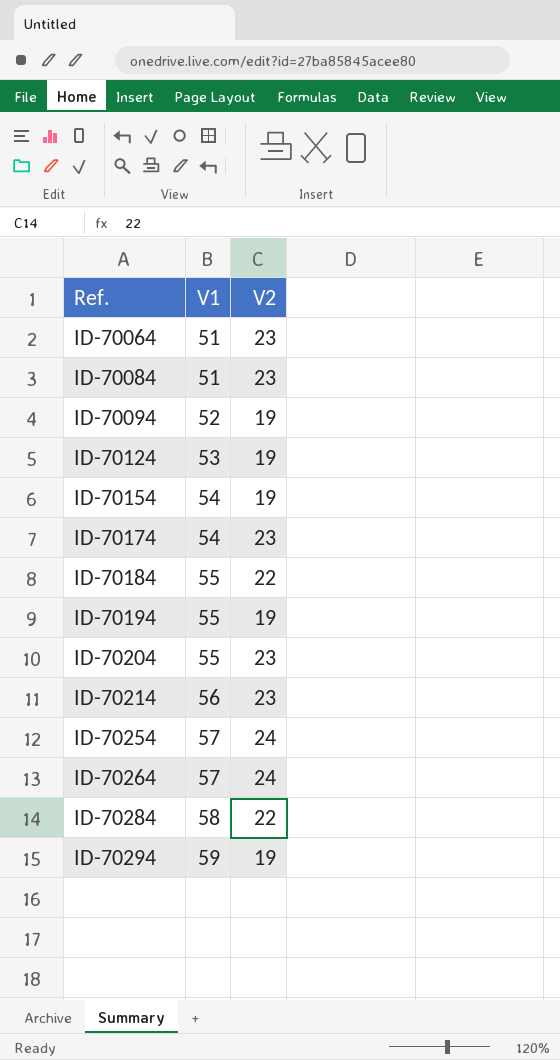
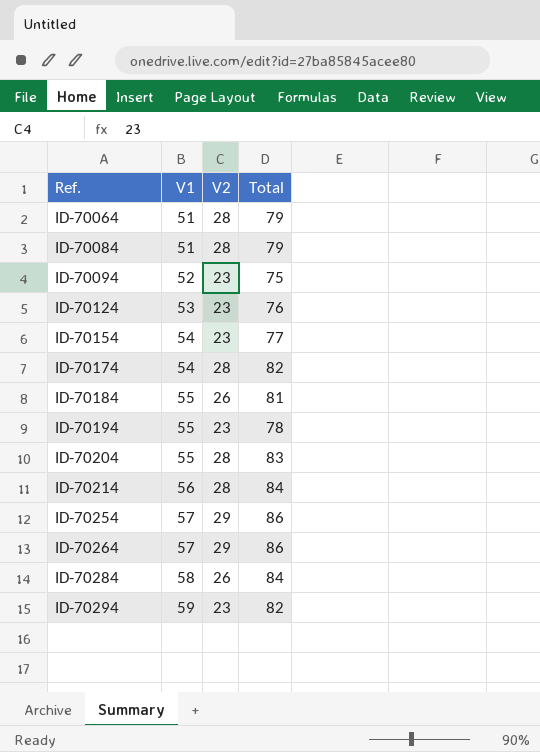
column Total | formula: none -> [V1] + [V2]
ID-70064 | V2: 23 -> 28
ID-70084 | V2: 23 -> 28
ID-70094 | V2: 19 -> 23
ID-70124 | V2: 19 -> 23
ID-70154 | V2: 19 -> 23
ID-70174 | V2: 23 -> 28
ID-70184 | V2: 22 -> 26
ID-70194 | V2: 19 -> 23
ID-70204 | V2: 23 -> 28
ID-70214 | V2: 23 -> 28
ID-70254 | V2: 24 -> 29
ID-70264 | V2: 24 -> 29
ID-70284 | V2: 22 -> 26
ID-70294 | V2: 19 -> 23

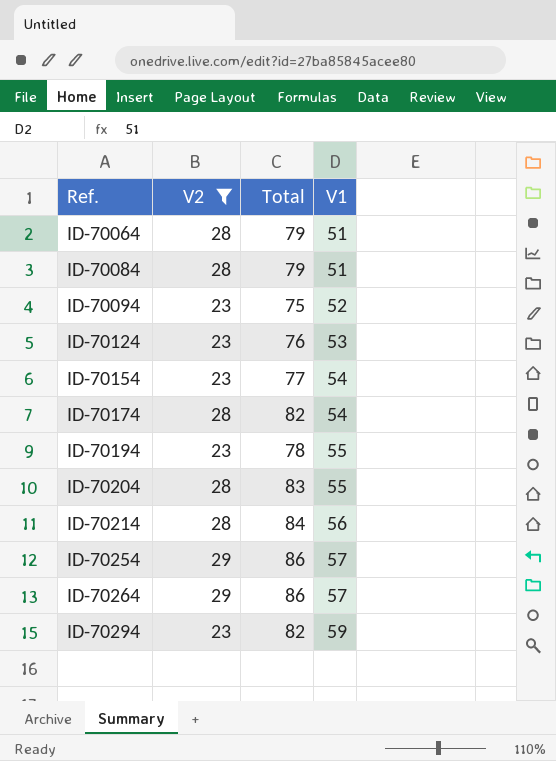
filter: none -> V2 != 26
column V1 | position: 2 -> 4

